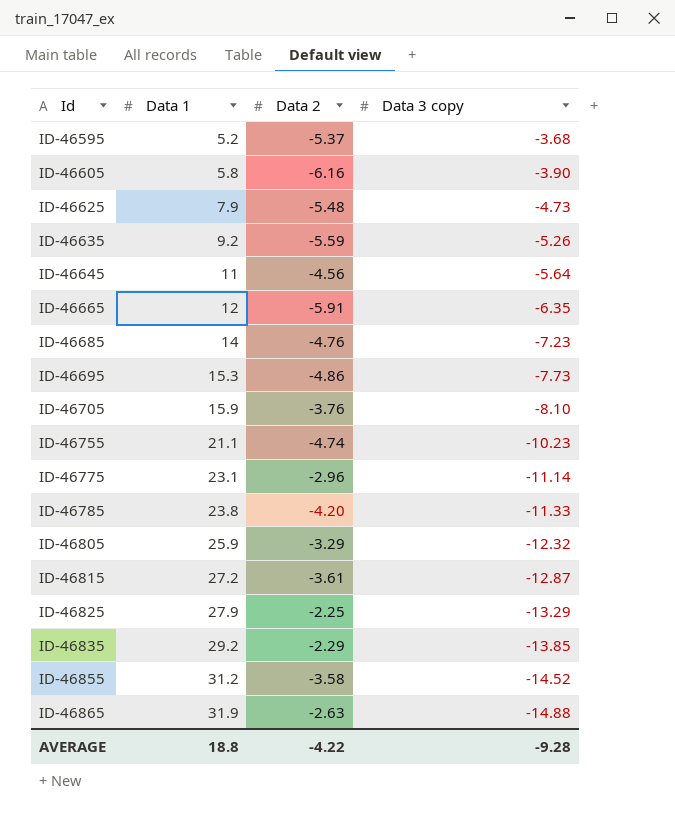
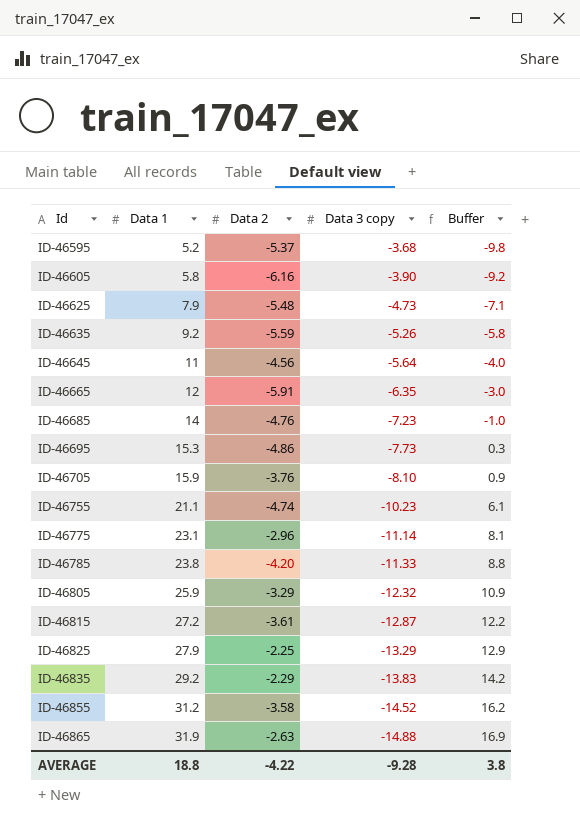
column Buffer | formula: none -> [Data 1] - 15
ID-46835 | Data 3 copy: -13.85 -> -13.83

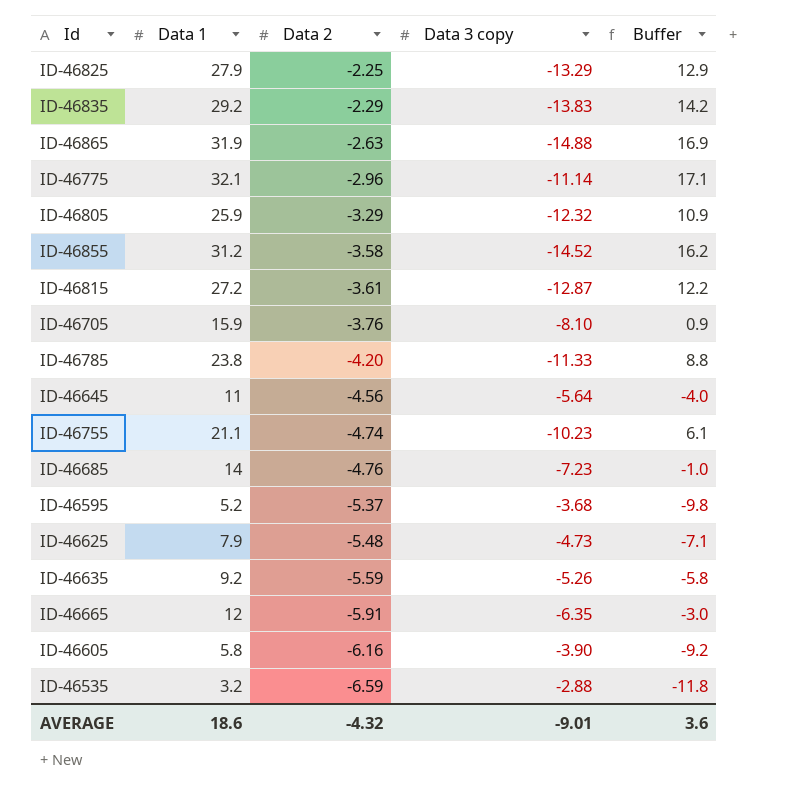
row order: Id ascending -> Data 2 descending
row ID-46695: 15.3 | -4.86 | -7.73 | 0.3 -> none
ID-46775 | Data 1: 23.1 -> 32.1
ID-46775 | Buffer: 8.1 -> 17.1
row ID-46535: none -> 3.2 | -6.59 | -2.88 | -11.8
AVERAGE | Data 1: 18.8 -> 18.6
AVERAGE | Data 2: -4.22 -> -4.32
AVERAGE | Data 3 copy: -9.28 -> -9.01
AVERAGE | Buffer: 3.8 -> 3.6

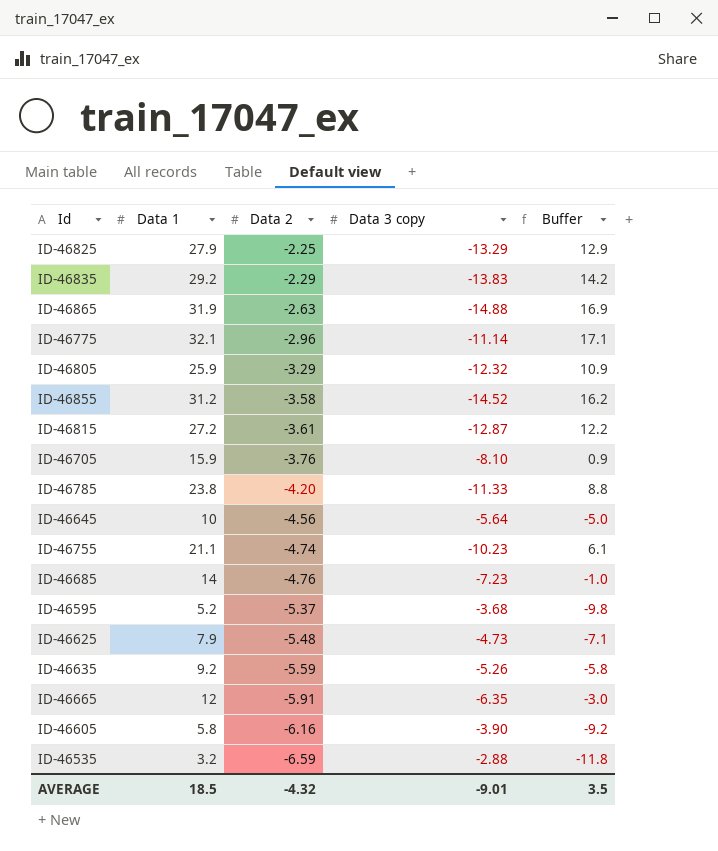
ID-46645 | Data 1: 11 -> 10
ID-46645 | Buffer: -4.0 -> -5.0
AVERAGE | Data 1: 18.6 -> 18.5
AVERAGE | Buffer: 3.6 -> 3.5

